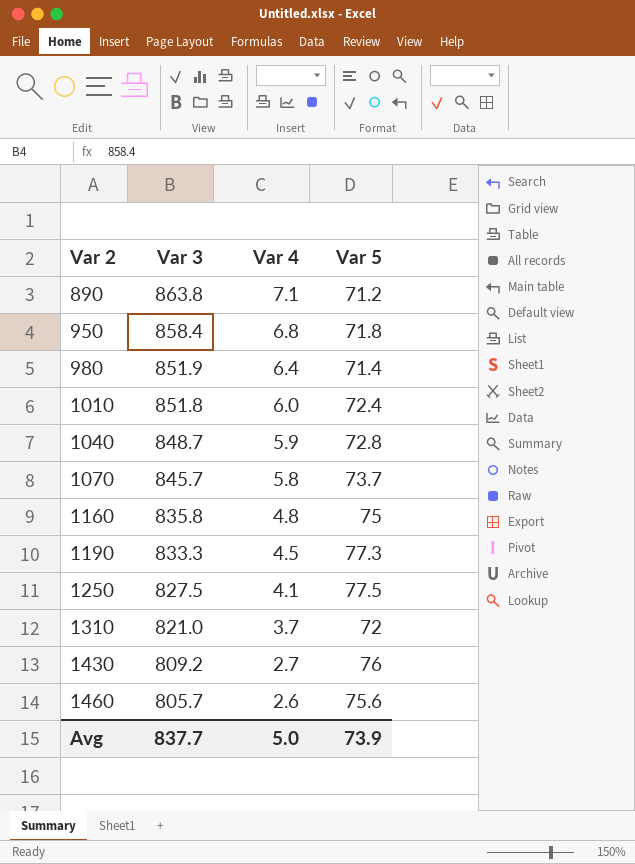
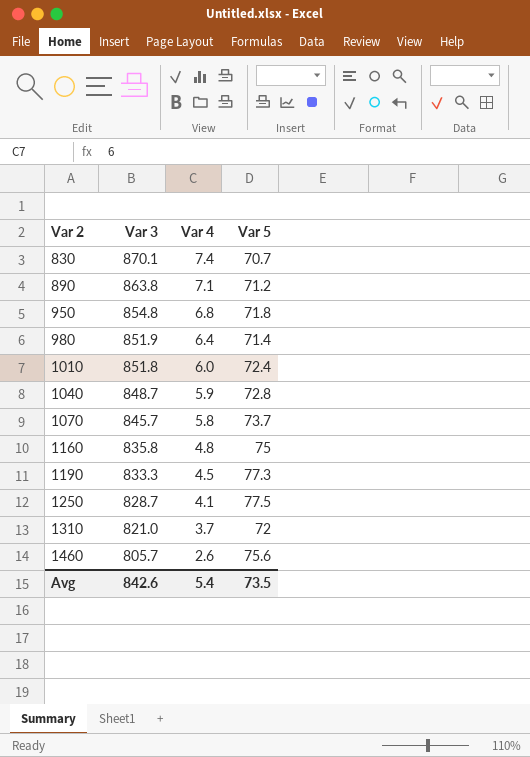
row 1430: 809.2 | 2.7 | 76 -> none
row 830: none -> 870.1 | 7.4 | 70.7
950 | Var 3: 858.4 -> 854.8
1250 | Var 3: 827.5 -> 828.7
Avg | Var 3: 837.7 -> 842.6
Avg | Var 4: 5.0 -> 5.4
Avg | Var 5: 73.9 -> 73.5

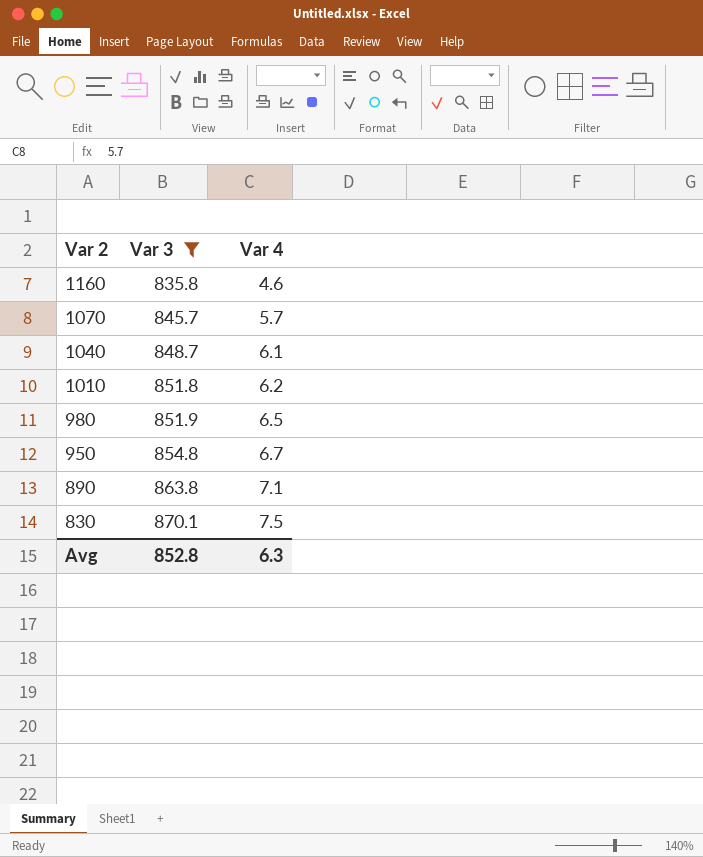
filter: none -> Var 3 >= 835.8
row order: Var 2 ascending -> Var 2 descending
column Var 5 | position: 4 -> none
1160 | Var 4: 4.8 -> 4.6
1070 | Var 4: 5.8 -> 5.7
1040 | Var 4: 5.9 -> 6.1
1010 | Var 4: 6.0 -> 6.2
980 | Var 4: 6.4 -> 6.5
950 | Var 4: 6.8 -> 6.7
830 | Var 4: 7.4 -> 7.5
Avg | Var 3: 842.6 -> 852.8
Avg | Var 4: 5.4 -> 6.3

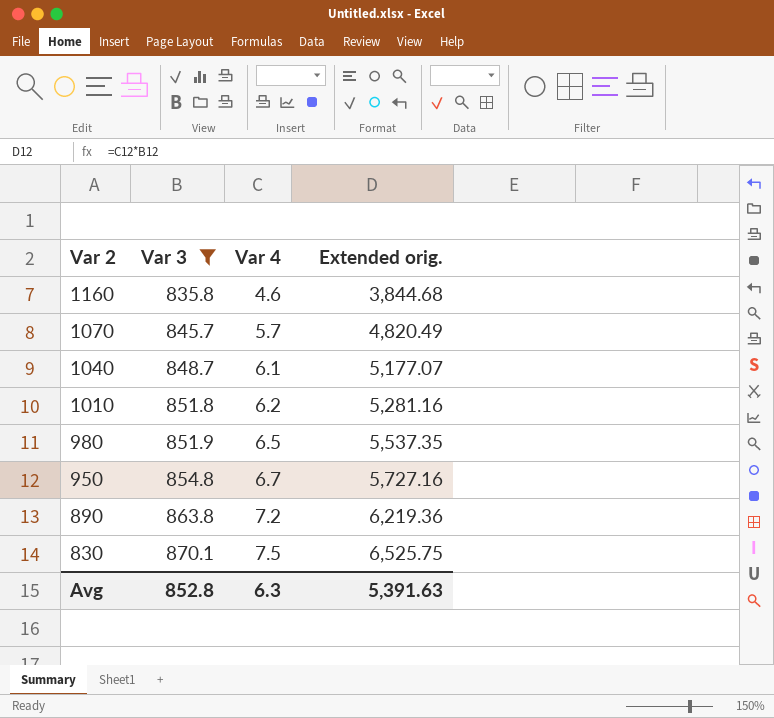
column Extended orig. | formula: none -> [Var 3] * [Var 4]
890 | Var 4: 7.1 -> 7.2

